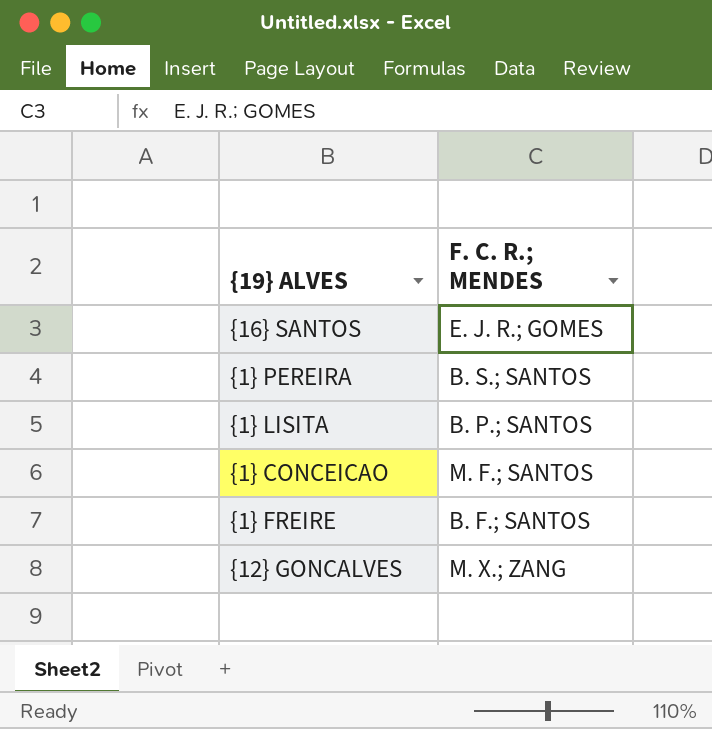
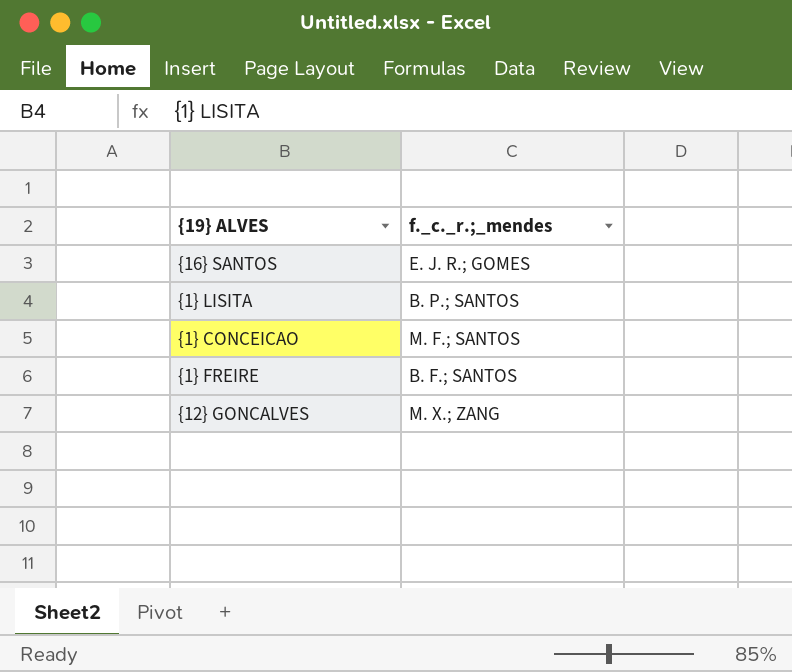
column name: F. C. R.; MENDES -> f._c._r.;_mendes
row {1} PEREIRA: B. S.; SANTOS -> none

